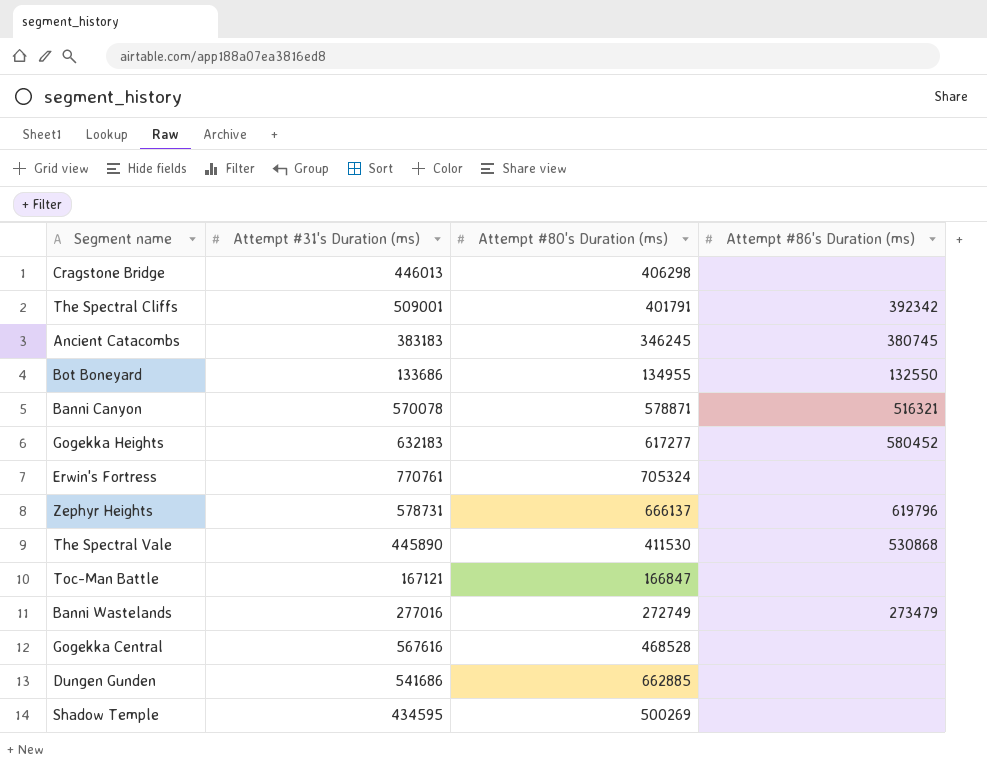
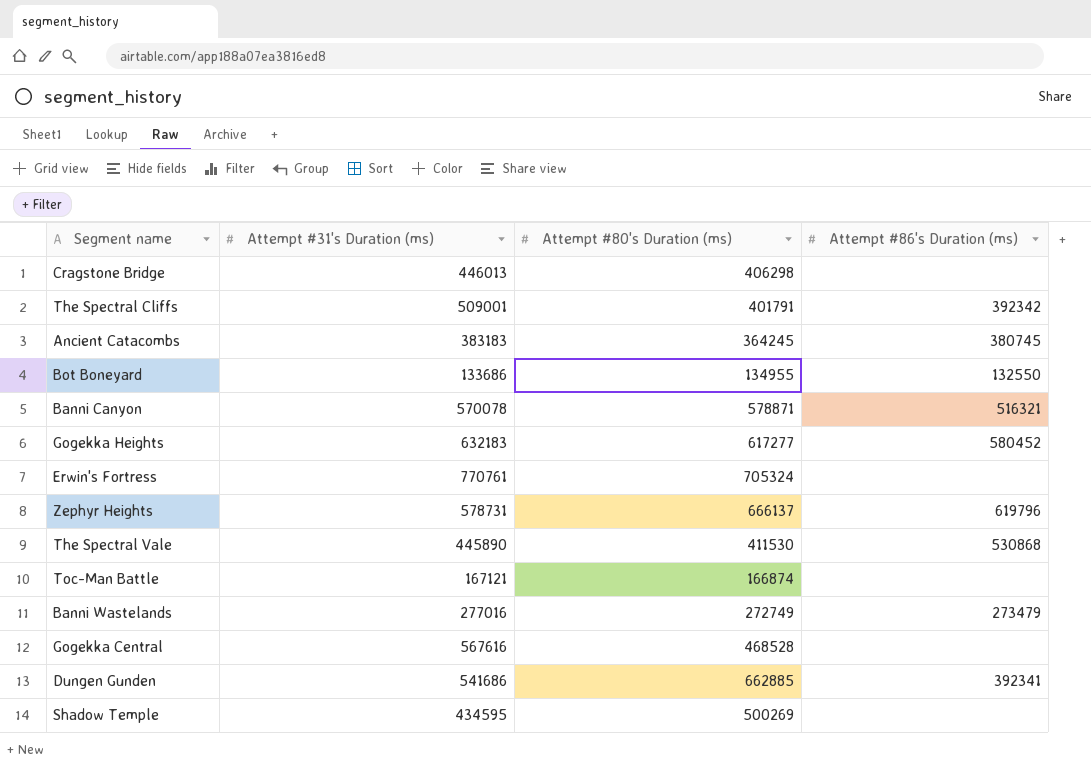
Ancient Catacombs | Attempt #80's Duration (ms): 346245 -> 364245
Toc-Man Battle | Attempt #80's Duration (ms): 166847 -> 166874
Dungen Gunden | Attempt #86's Duration (ms): none -> 392341

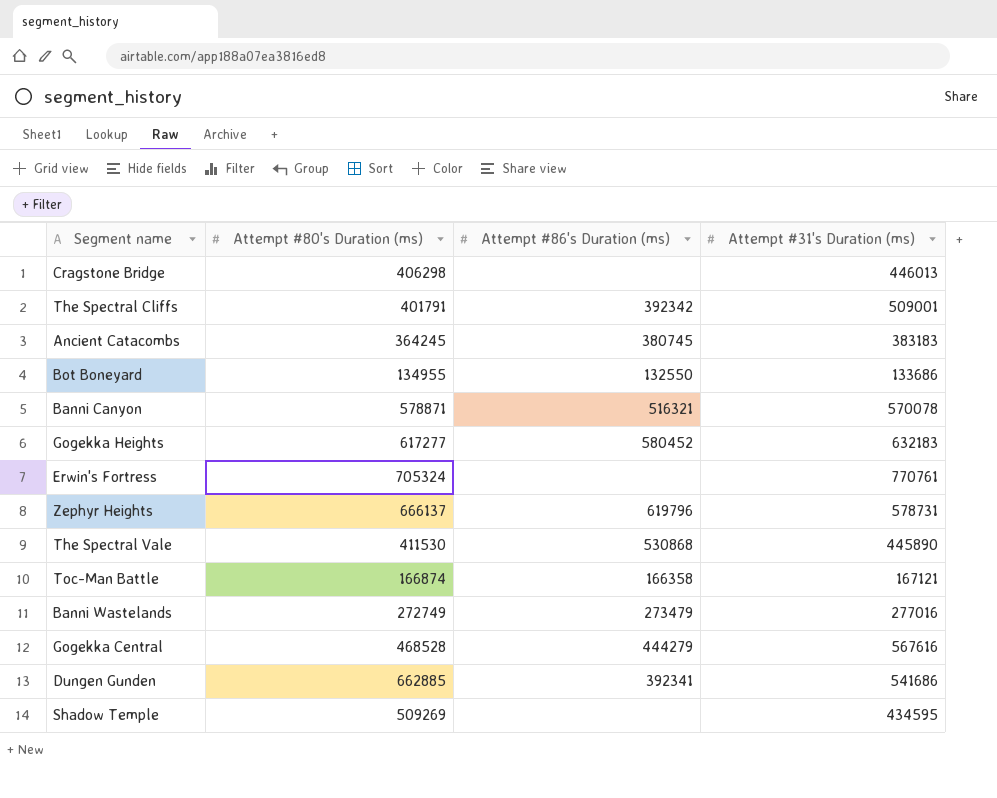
column Attempt #31's Duration (ms) | position: 2 -> 4
Toc-Man Battle | Attempt #86's Duration (ms): none -> 166358
Gogekka Central | Attempt #86's Duration (ms): none -> 444279
Shadow Temple | Attempt #80's Duration (ms): 500269 -> 509269

